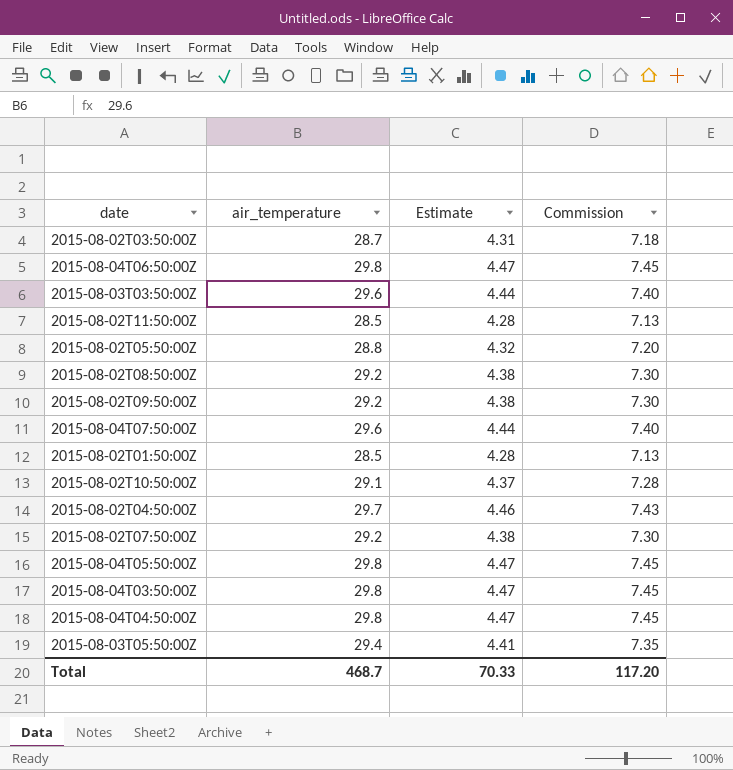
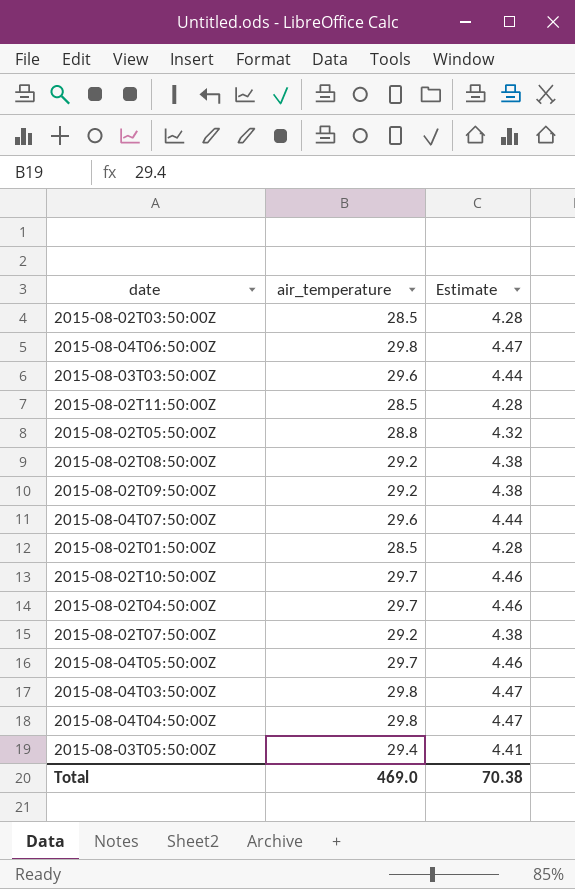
column Commission | formula: [air_temperature] * 0.25 -> none
2015-08-02T03:50:00Z | air_temperature: 28.7 -> 28.5
2015-08-02T03:50:00Z | Estimate: 4.31 -> 4.28
2015-08-02T10:50:00Z | air_temperature: 29.1 -> 29.7
2015-08-02T10:50:00Z | Estimate: 4.37 -> 4.46
2015-08-04T05:50:00Z | air_temperature: 29.8 -> 29.7
2015-08-04T05:50:00Z | Estimate: 4.47 -> 4.46
Total | air_temperature: 468.7 -> 469.0
Total | Estimate: 70.33 -> 70.38

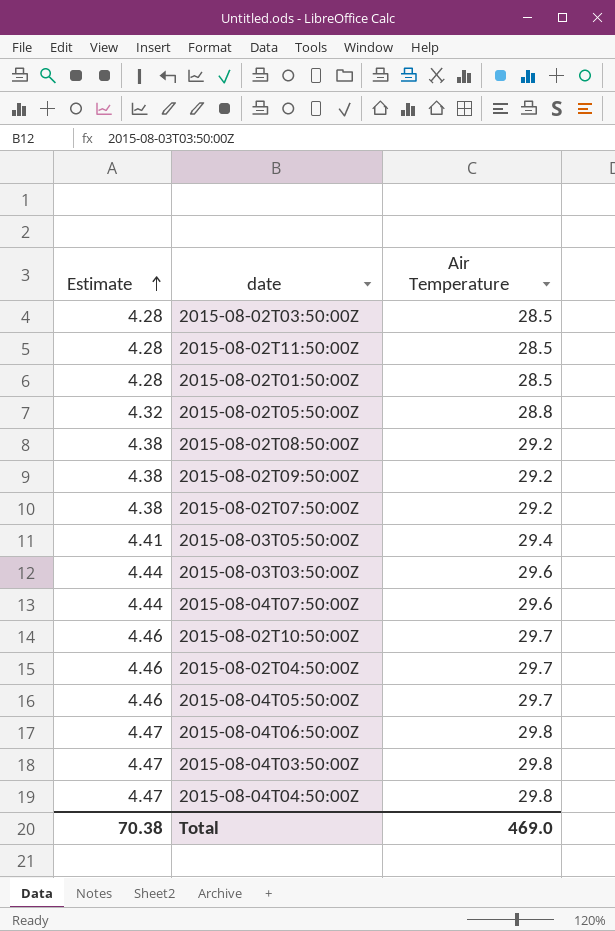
row order: none -> Estimate ascending
column Estimate | position: 3 -> 1
column name: air_temperature -> Air Temperature

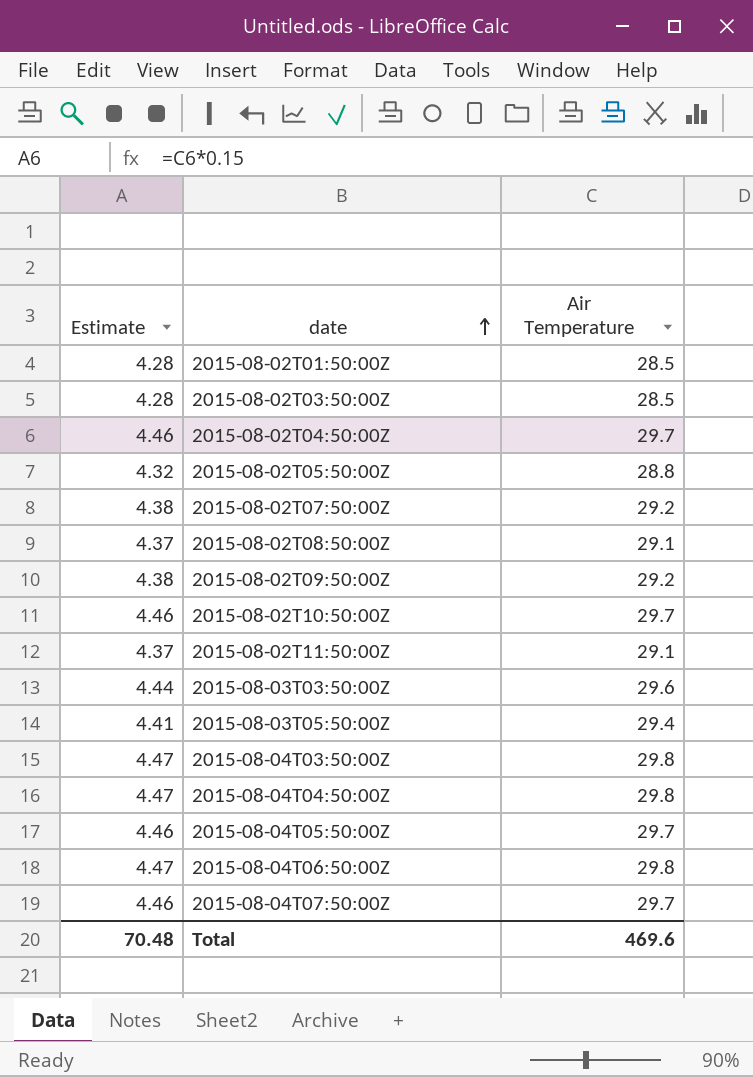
row order: Estimate ascending -> date ascending
2015-08-02T08:50:00Z | Estimate: 4.38 -> 4.37
2015-08-02T08:50:00Z | Air Temperature: 29.2 -> 29.1
2015-08-02T11:50:00Z | Estimate: 4.28 -> 4.37
2015-08-02T11:50:00Z | Air Temperature: 28.5 -> 29.1
2015-08-04T07:50:00Z | Estimate: 4.44 -> 4.46
2015-08-04T07:50:00Z | Air Temperature: 29.6 -> 29.7
Total | Estimate: 70.38 -> 70.48
Total | Air Temperature: 469.0 -> 469.6

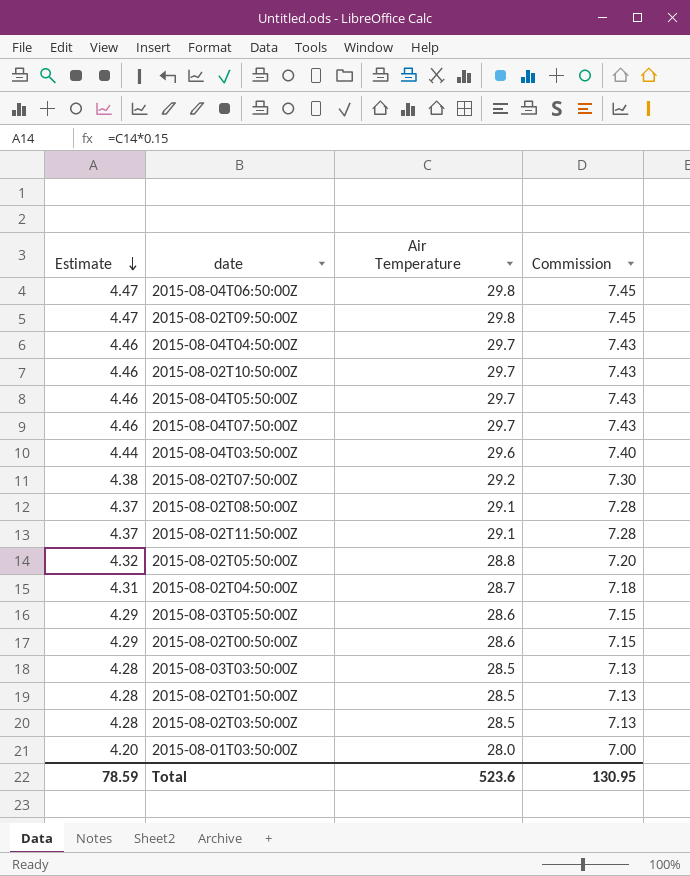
row order: date ascending -> Estimate descending
column Commission | formula: none -> [Air Temperature] * 0.25
2015-08-02T09:50:00Z | Estimate: 4.38 -> 4.47
2015-08-02T09:50:00Z | Air Temperature: 29.2 -> 29.8
2015-08-04T04:50:00Z | Estimate: 4.47 -> 4.46
2015-08-04T04:50:00Z | Air Temperature: 29.8 -> 29.7
2015-08-04T03:50:00Z | Estimate: 4.47 -> 4.44
2015-08-04T03:50:00Z | Air Temperature: 29.8 -> 29.6
2015-08-02T04:50:00Z | Estimate: 4.46 -> 4.31
2015-08-02T04:50:00Z | Air Temperature: 29.7 -> 28.7
2015-08-03T05:50:00Z | Estimate: 4.41 -> 4.29
2015-08-03T05:50:00Z | Air Temperature: 29.4 -> 28.6
row 2015-08-02T00:50:00Z: none -> 4.29 | 28.6 | 7.15
2015-08-03T03:50:00Z | Estimate: 4.44 -> 4.28
2015-08-03T03:50:00Z | Air Temperature: 29.6 -> 28.5
row 2015-08-01T03:50:00Z: none -> 4.20 | 28.0 | 7.00
Total | Estimate: 70.48 -> 78.59
Total | Air Temperature: 469.6 -> 523.6

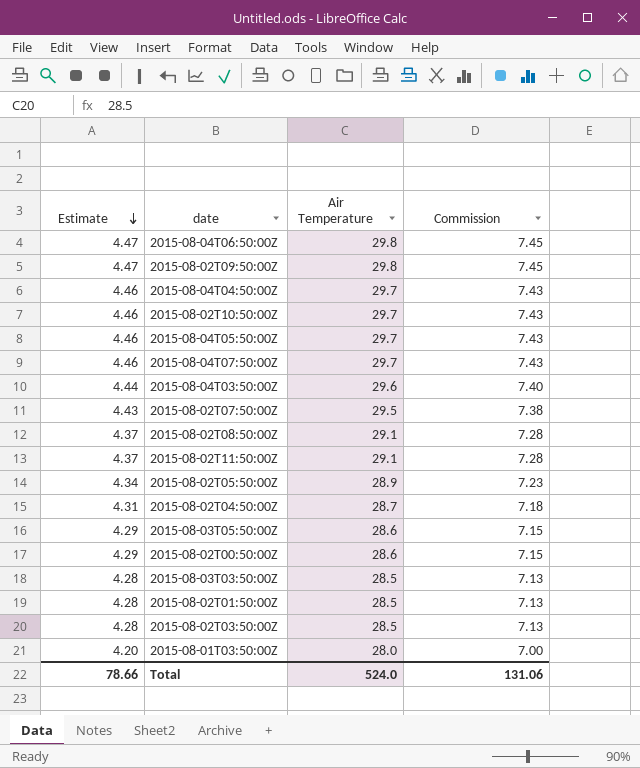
2015-08-02T07:50:00Z | Estimate: 4.38 -> 4.43
2015-08-02T07:50:00Z | Air Temperature: 29.2 -> 29.5
2015-08-02T07:50:00Z | Commission: 7.30 -> 7.38
2015-08-02T05:50:00Z | Estimate: 4.32 -> 4.34
2015-08-02T05:50:00Z | Air Temperature: 28.8 -> 28.9
2015-08-02T05:50:00Z | Commission: 7.20 -> 7.23
Total | Estimate: 78.59 -> 78.66
Total | Air Temperature: 523.6 -> 524.0
Total | Commission: 130.95 -> 131.06

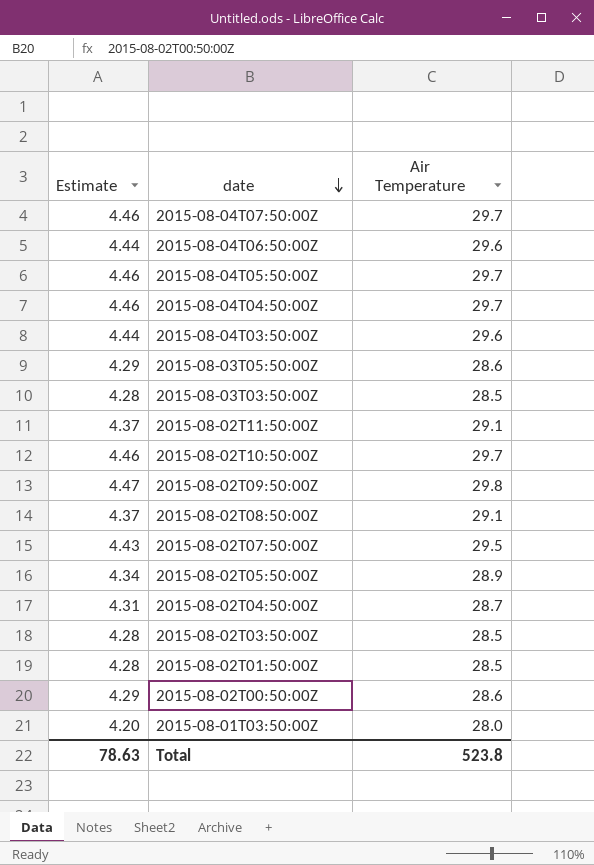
row order: Estimate descending -> date descending
column Commission | formula: [Air Temperature] * 0.25 -> none
2015-08-04T06:50:00Z | Estimate: 4.47 -> 4.44
2015-08-04T06:50:00Z | Air Temperature: 29.8 -> 29.6
Total | Estimate: 78.66 -> 78.63
Total | Air Temperature: 524.0 -> 523.8

